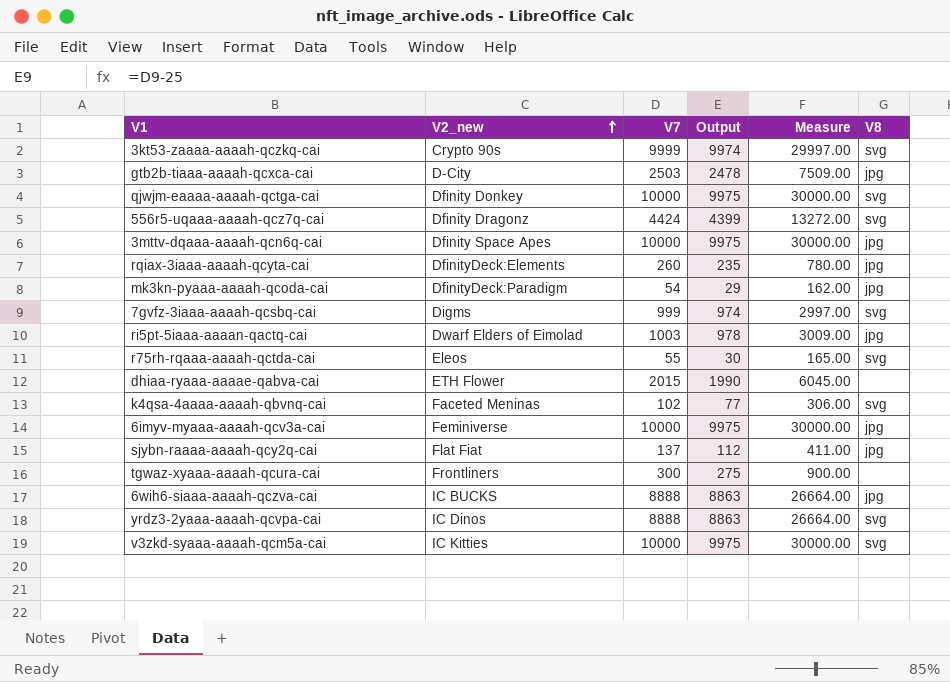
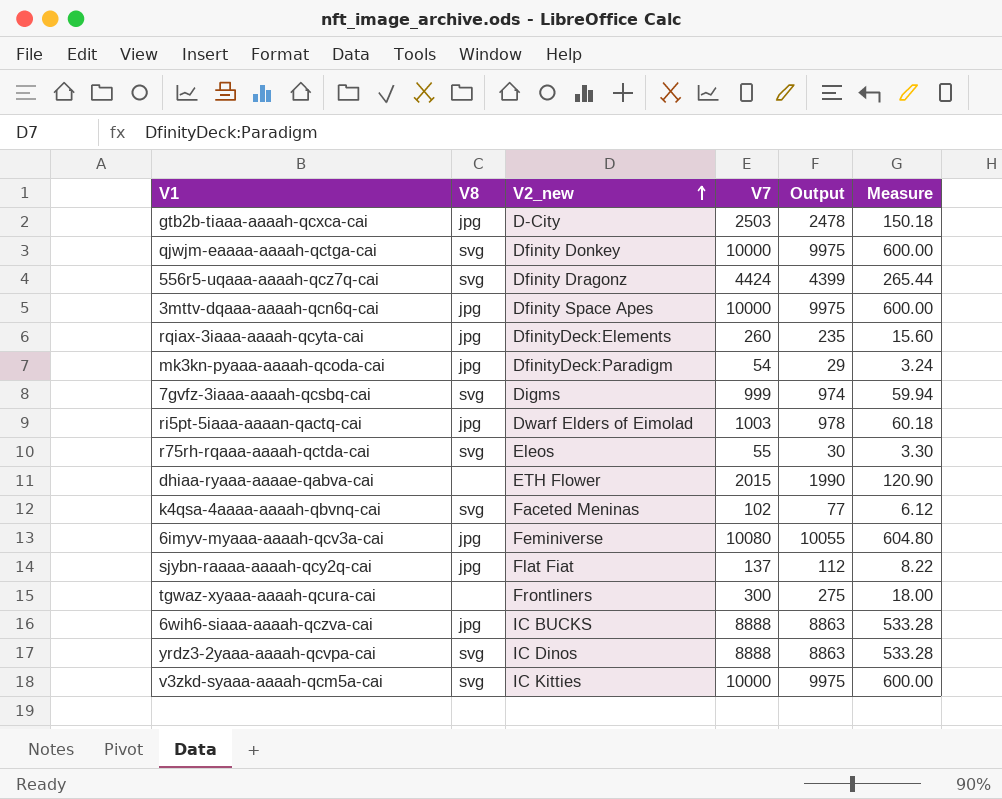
column V8 | position: 6 -> 2
column Measure | formula: [V7] * 3 -> [V7] * 0.06
row 3kt53-zaaaa-aaaah-qczkq-cai: Crypto 90s | 9999 | 9974 | 29997.00 | svg -> none
6imyv-myaaa-aaaah-qcv3a-cai | V7: 10000 -> 10080
6imyv-myaaa-aaaah-qcv3a-cai | Output: 9975 -> 10055

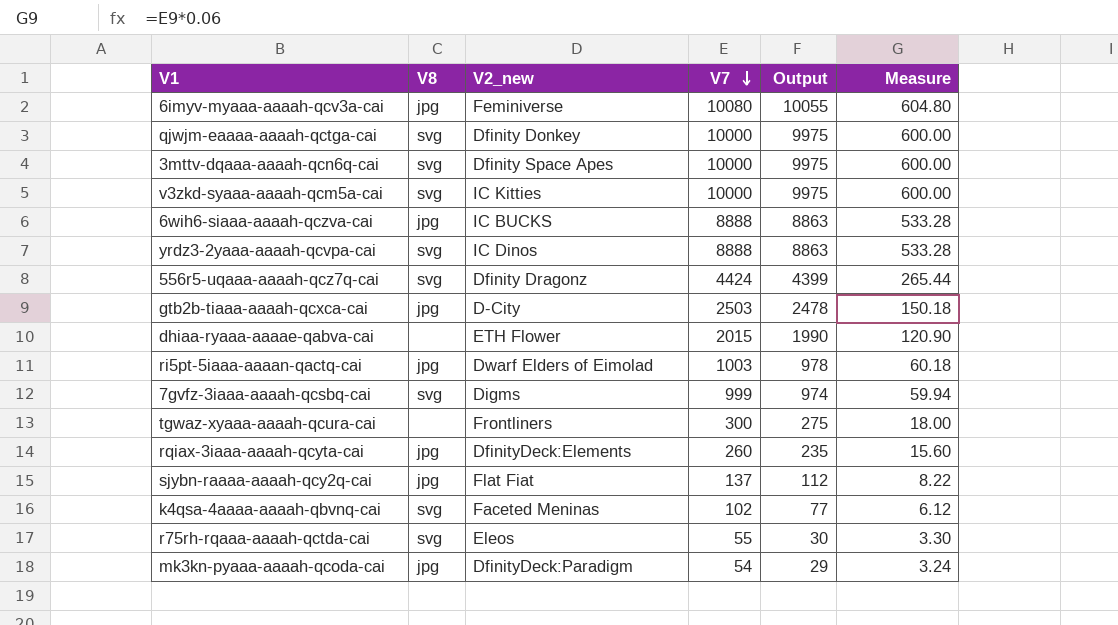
row order: V2_new ascending -> V7 descending
3mttv-dqaaa-aaaah-qcn6q-cai | V8: jpg -> svg

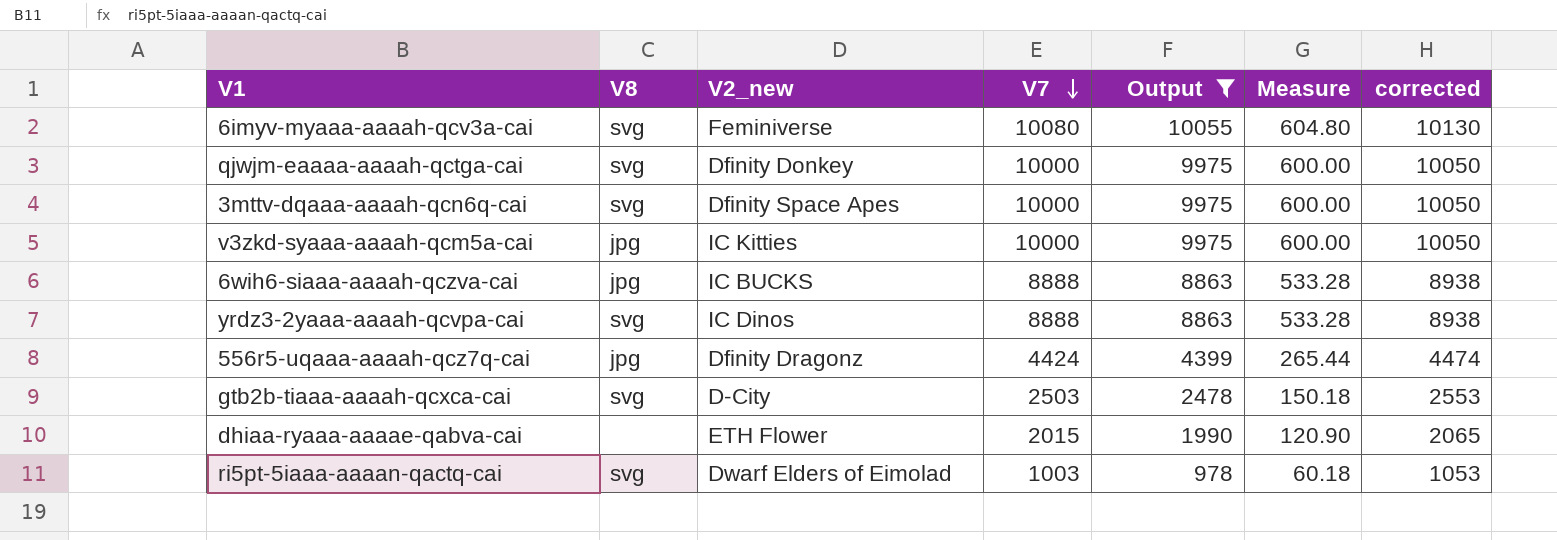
filter: none -> Output >= 978
column corrected | formula: none -> [V7] + 50
6imyv-myaaa-aaaah-qcv3a-cai | V8: jpg -> svg
v3zkd-syaaa-aaaah-qcm5a-cai | V8: svg -> jpg
556r5-uqaaa-aaaah-qcz7q-cai | V8: svg -> jpg
gtb2b-tiaaa-aaaah-qcxca-cai | V8: jpg -> svg
ri5pt-5iaaa-aaaan-qactq-cai | V8: jpg -> svg

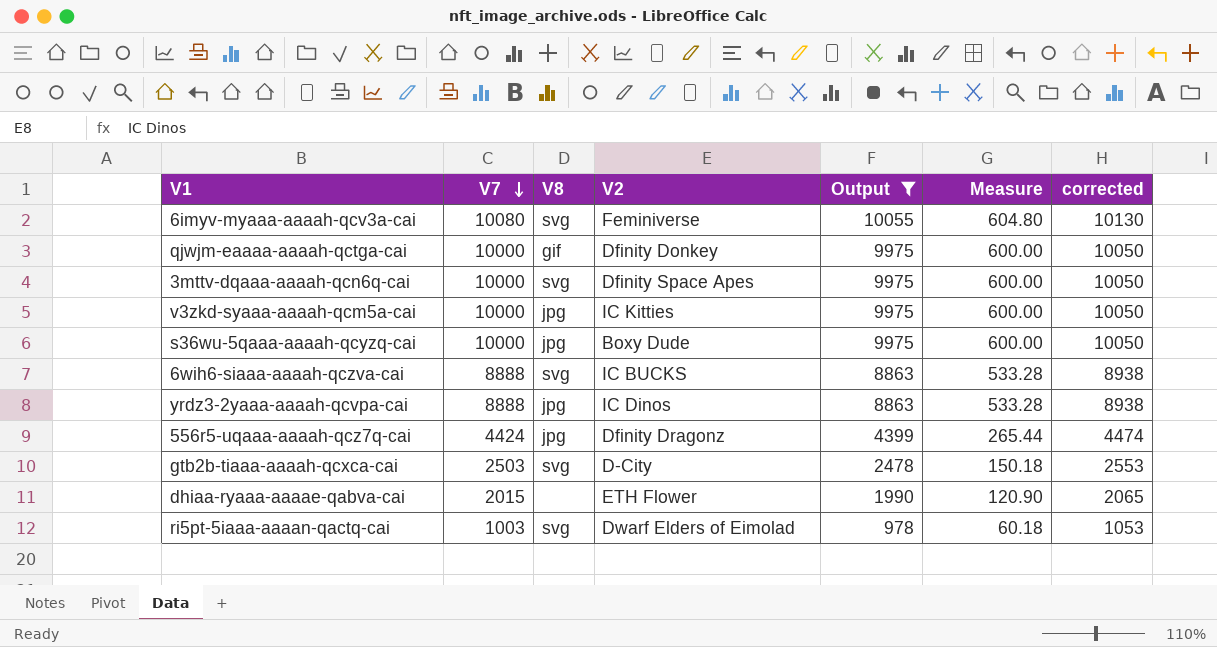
column V7 | position: 4 -> 2
column name: V2_new -> V2
qjwjm-eaaaa-aaaah-qctga-cai | V8: svg -> gif
row s36wu-5qaaa-aaaah-qcyzq-cai: none -> 10000 | jpg | Boxy Dude | 9975 | 600.00 | 10050
6wih6-siaaa-aaaah-qczva-cai | V8: jpg -> svg
yrdz3-2yaaa-aaaah-qcvpa-cai | V8: svg -> jpg

